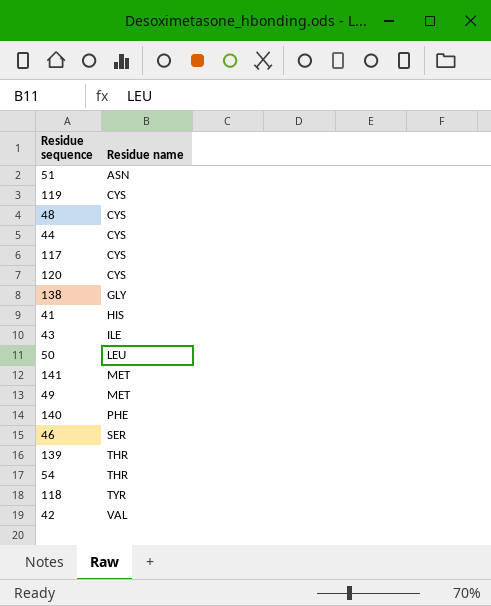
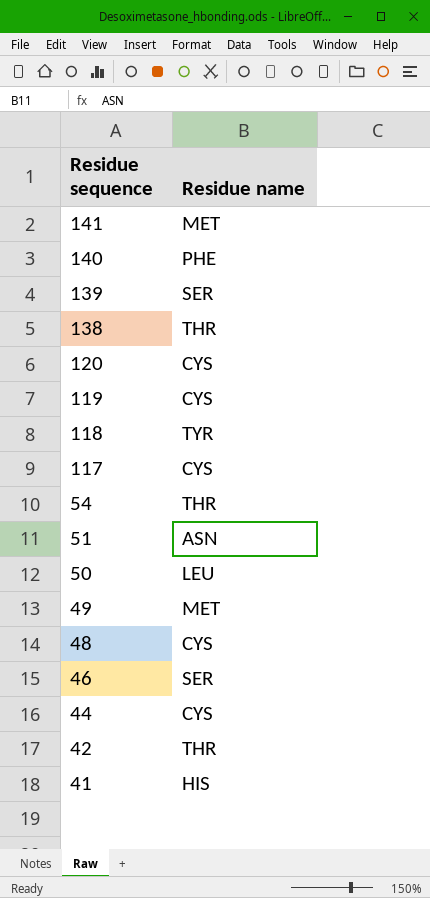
row order: Residue name ascending -> Residue sequence descending
row 43: ILE -> none
139 | Residue name: THR -> SER
138 | Residue name: GLY -> THR
42 | Residue name: VAL -> THR

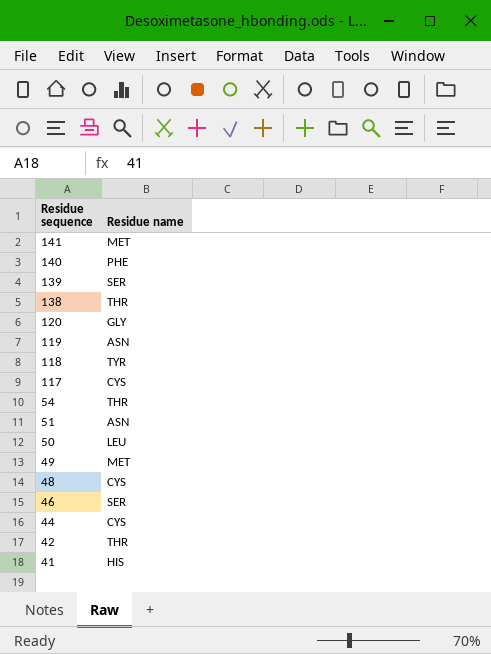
120 | Residue name: CYS -> GLY
119 | Residue name: CYS -> ASN

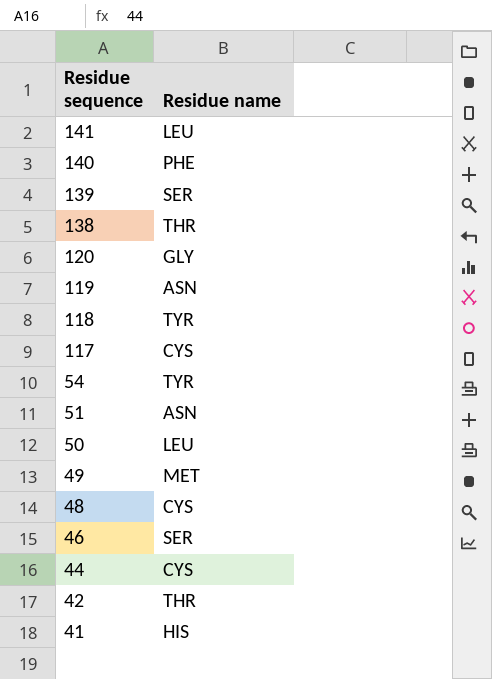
141 | Residue name: MET -> LEU
54 | Residue name: THR -> TYR

